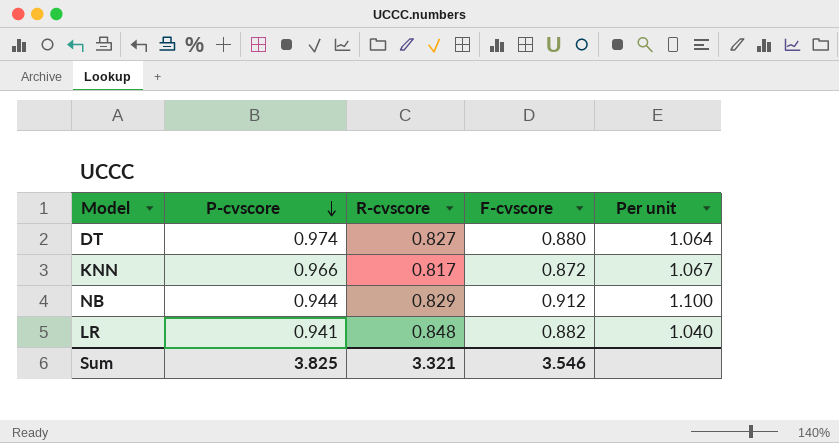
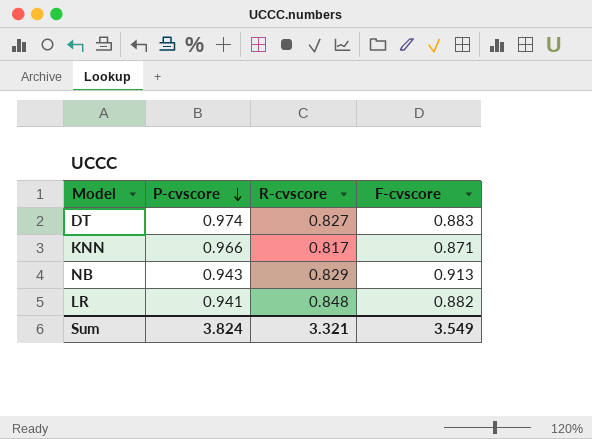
column Per unit | formula: [F-cvscore] / [R-cvscore] -> none
DT | F-cvscore: 0.880 -> 0.883
KNN | F-cvscore: 0.872 -> 0.871
NB | P-cvscore: 0.944 -> 0.943
NB | F-cvscore: 0.912 -> 0.913
Sum | P-cvscore: 3.825 -> 3.824
Sum | F-cvscore: 3.546 -> 3.549

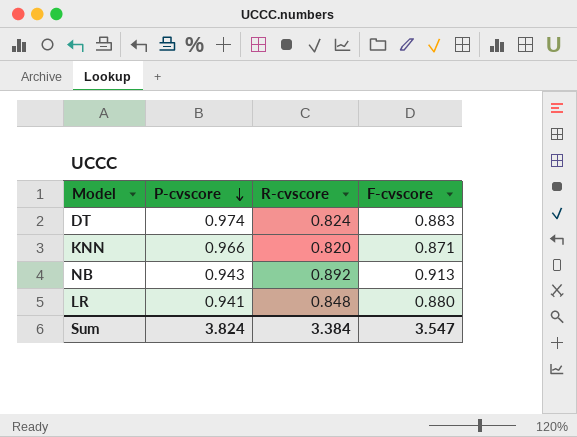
DT | R-cvscore: 0.827 -> 0.824
KNN | R-cvscore: 0.817 -> 0.820
NB | R-cvscore: 0.829 -> 0.892
LR | F-cvscore: 0.882 -> 0.880
Sum | R-cvscore: 3.321 -> 3.384
Sum | F-cvscore: 3.549 -> 3.547

